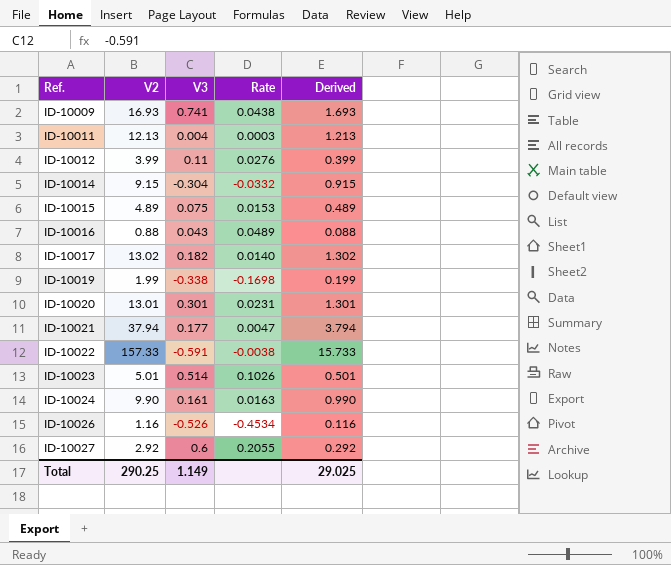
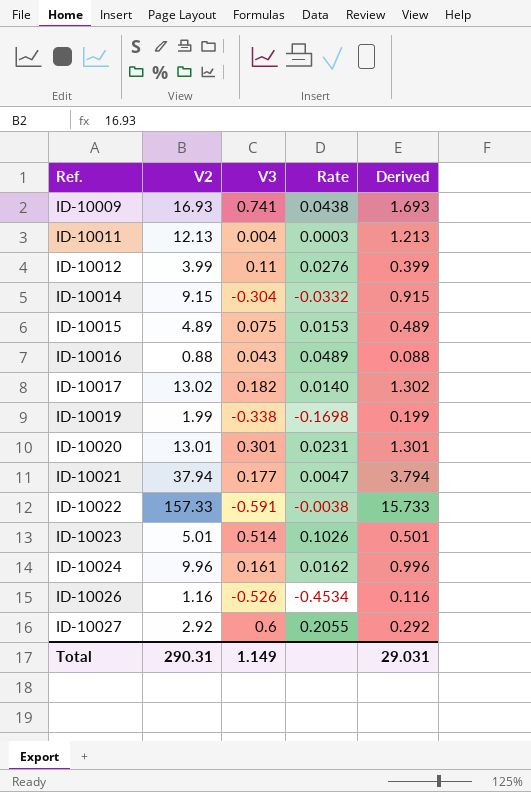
ID-10024 | V2: 9.90 -> 9.96
ID-10024 | Rate: 0.0163 -> 0.0162
ID-10024 | Derived: 0.990 -> 0.996
Total | V2: 290.25 -> 290.31
Total | Derived: 29.025 -> 29.031

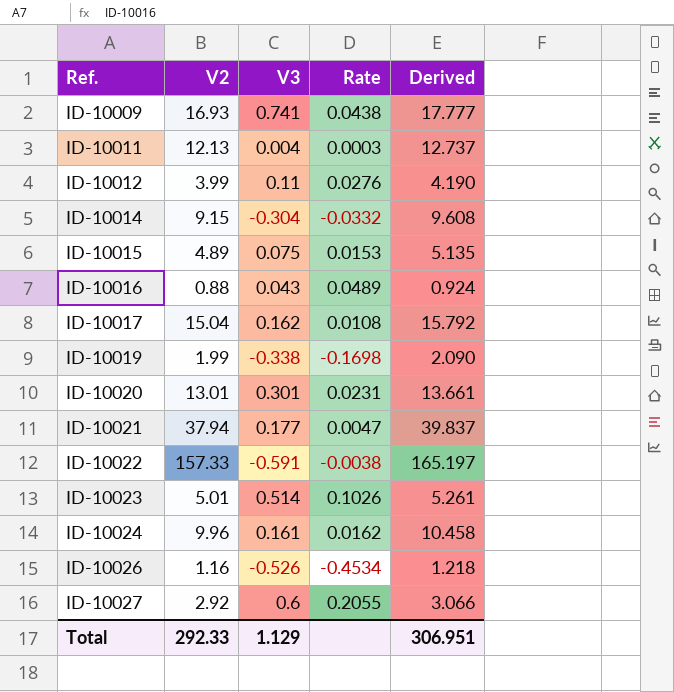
column Derived | formula: [V2] * 0.1 -> [V2] * 1.05
ID-10017 | V2: 13.02 -> 15.04
ID-10017 | V3: 0.182 -> 0.162
ID-10017 | Rate: 0.0140 -> 0.0108
Total | V2: 290.31 -> 292.33
Total | V3: 1.149 -> 1.129
Total | Derived: 29.031 -> 306.951

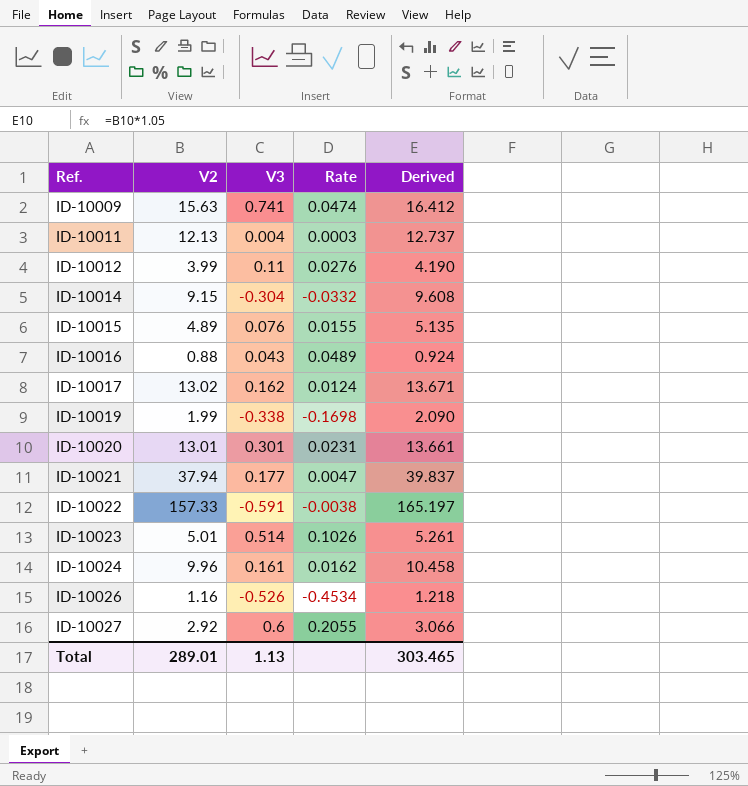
ID-10009 | V2: 16.93 -> 15.63
ID-10009 | Rate: 0.0438 -> 0.0474
ID-10009 | Derived: 17.777 -> 16.412
ID-10015 | V3: 0.075 -> 0.076
ID-10015 | Rate: 0.0153 -> 0.0155
ID-10017 | V2: 15.04 -> 13.02
ID-10017 | Rate: 0.0108 -> 0.0124
ID-10017 | Derived: 15.792 -> 13.671
Total | V2: 292.33 -> 289.01
Total | V3: 1.129 -> 1.13
Total | Derived: 306.951 -> 303.465

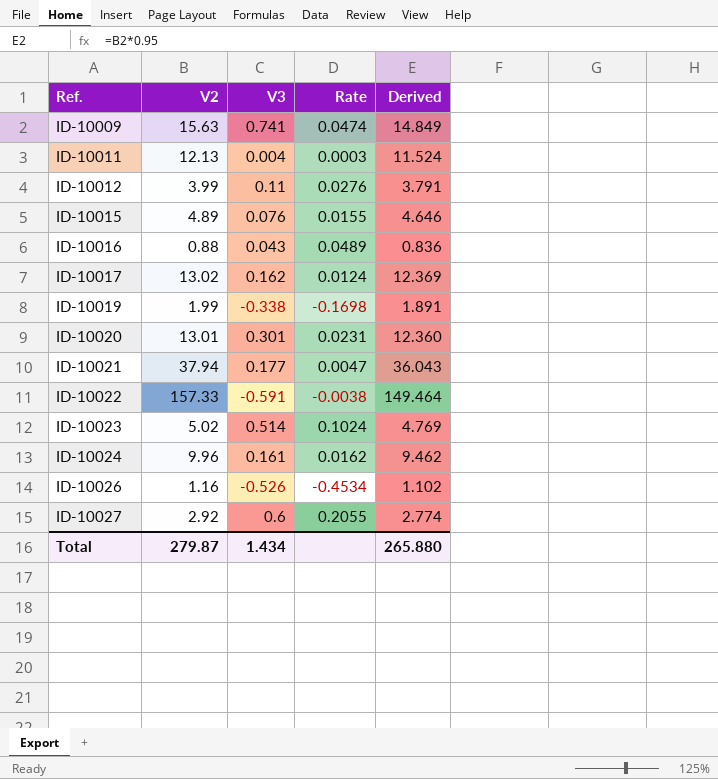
column Derived | formula: [V2] * 1.05 -> [V2] * 0.95
row ID-10014: 9.15 | -0.304 | -0.0332 | 9.608 -> none
ID-10023 | V2: 5.01 -> 5.02
ID-10023 | Rate: 0.1026 -> 0.1024
Total | V2: 289.01 -> 279.87
Total | V3: 1.13 -> 1.434
Total | Derived: 303.465 -> 265.880

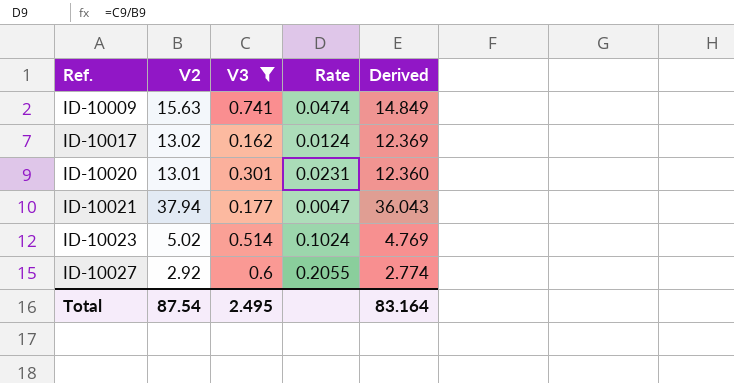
filter: none -> V3 >= 0.162
Total | V2: 279.87 -> 87.54
Total | V3: 1.434 -> 2.495
Total | Derived: 265.880 -> 83.164

